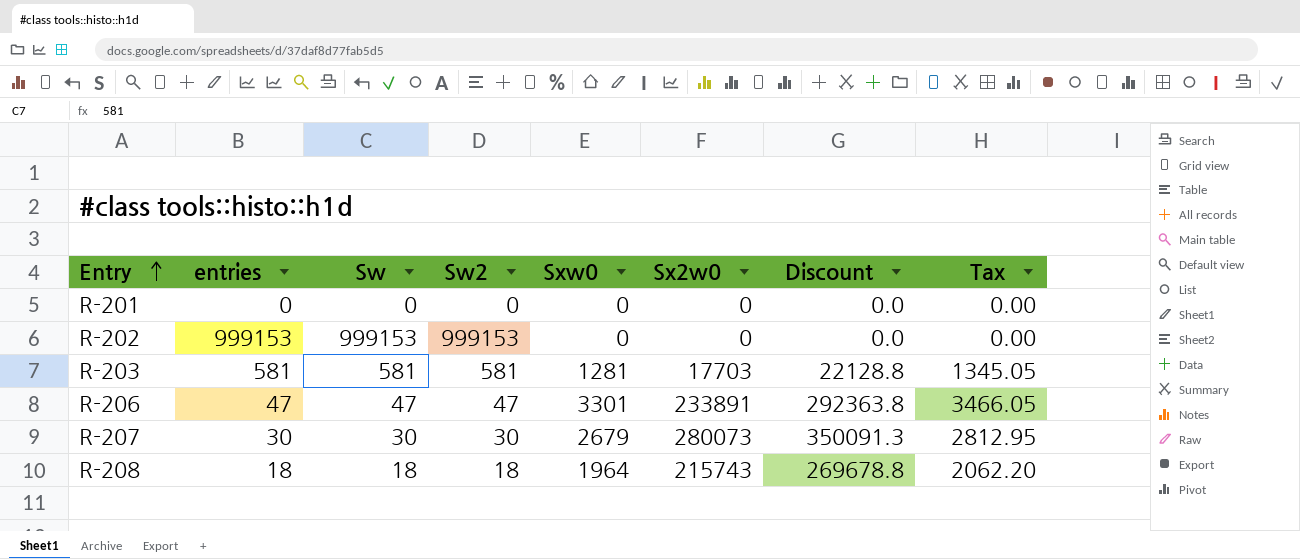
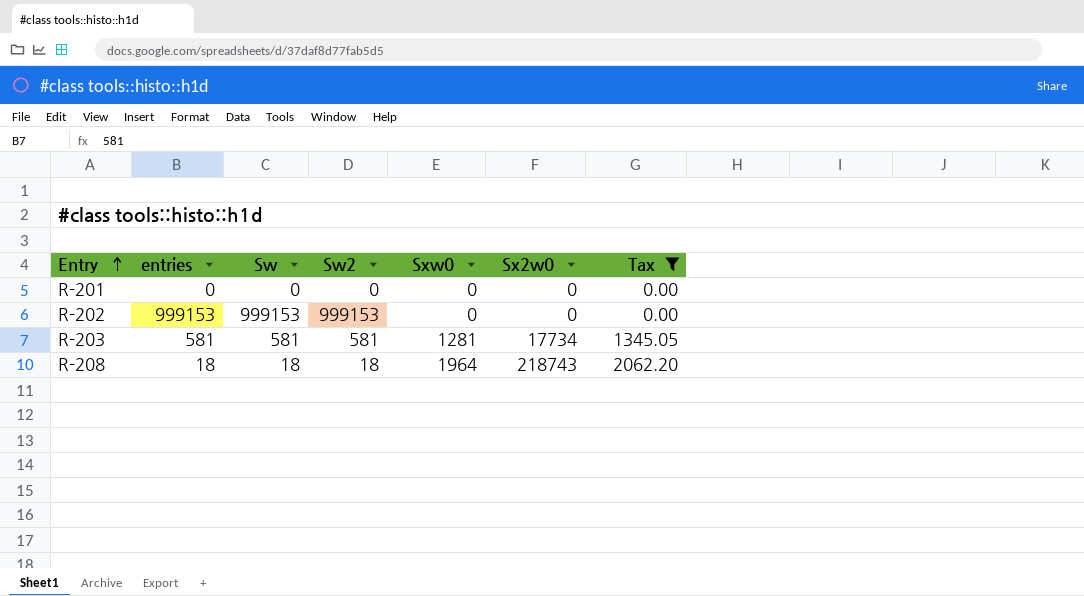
filter: none -> Tax <= 2062.20
column Discount | formula: [Sx2w0] * 1.25 -> none
R-203 | Sx2w0: 17703 -> 17734
R-208 | Sx2w0: 215743 -> 218743

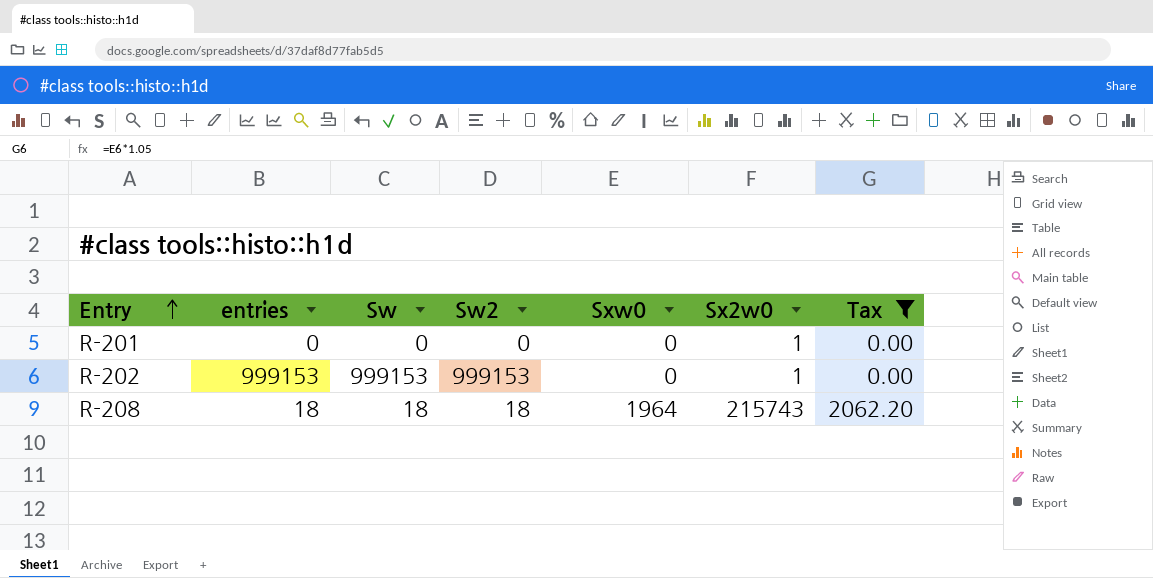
row R-203: 581 | 581 | 581 | 1281 | 17734 | 1345.05 -> none
R-201 | Sx2w0: 0 -> 1
R-202 | Sx2w0: 0 -> 1
R-208 | Sx2w0: 218743 -> 215743

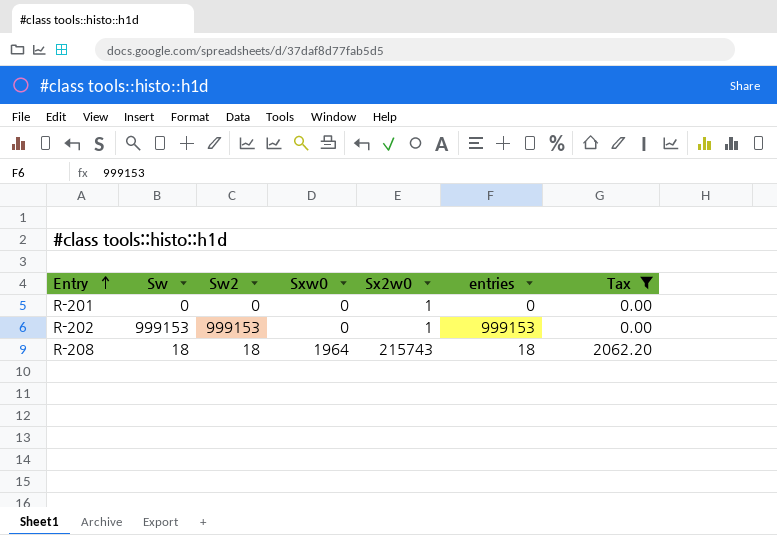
column entries | position: 2 -> 6

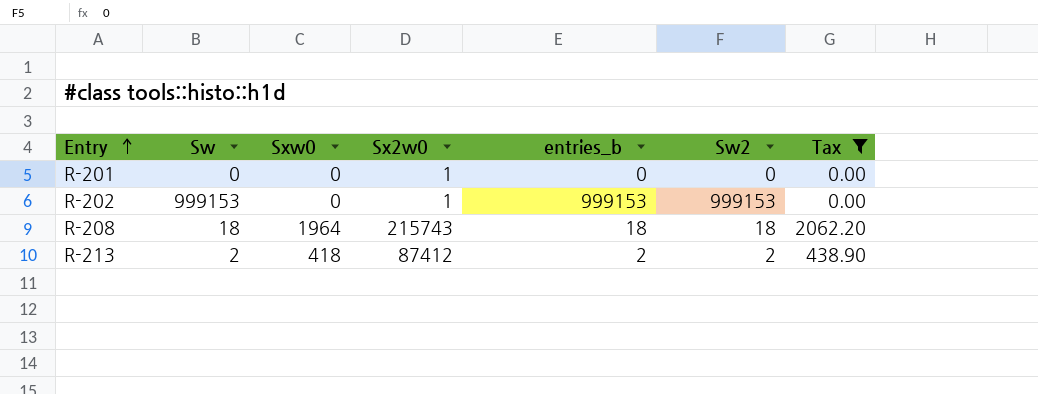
column name: entries -> entries_b
column Sw2 | position: 3 -> 6
row R-213: none -> 2 | 418 | 87412 | 2 | 2 | 438.90

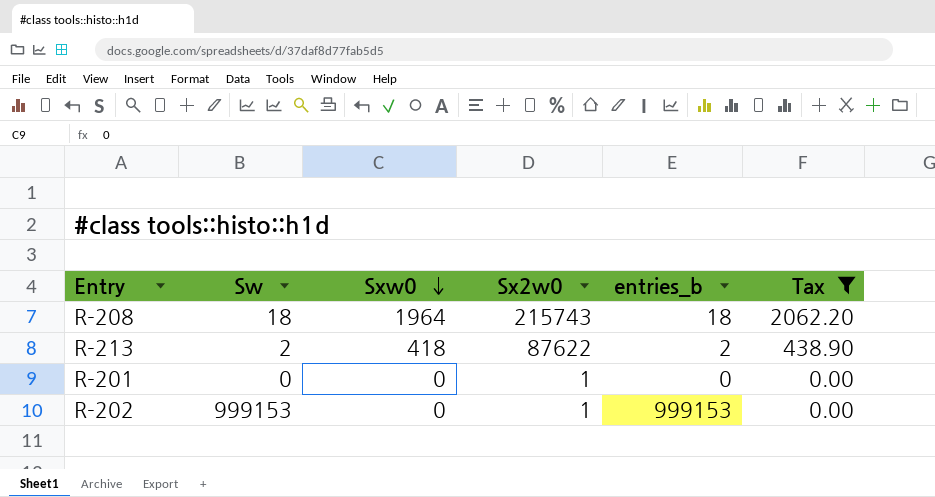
row order: Entry ascending -> Sxw0 descending
column Sw2 | position: 6 -> none
R-213 | Sx2w0: 87412 -> 87622

